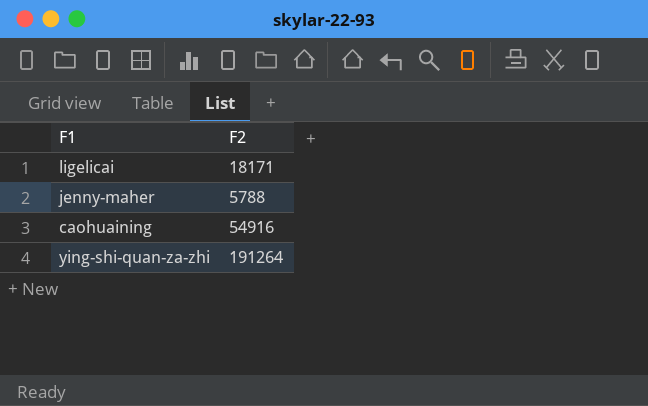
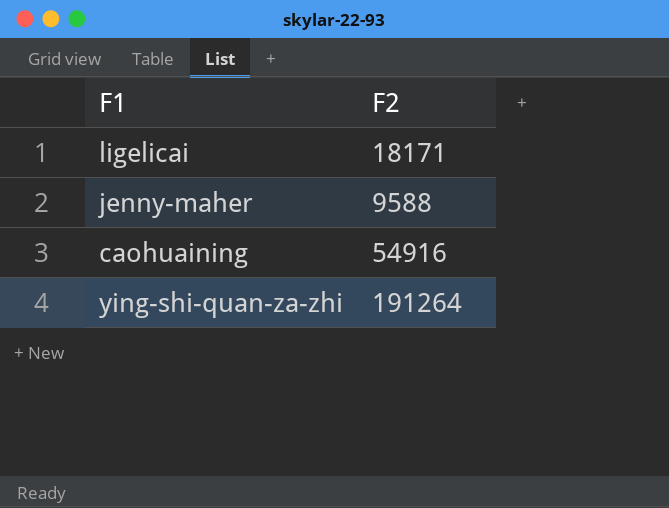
jenny-maher | F2: 5788 -> 9588

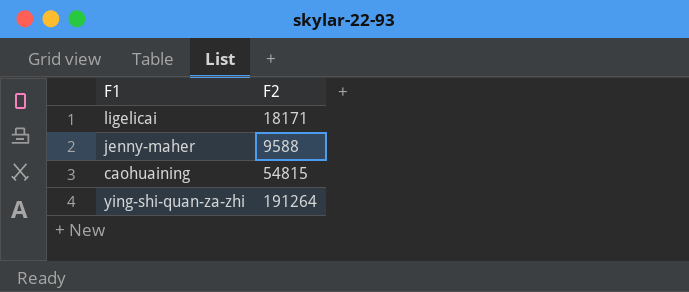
caohuaining | F2: 54916 -> 54815

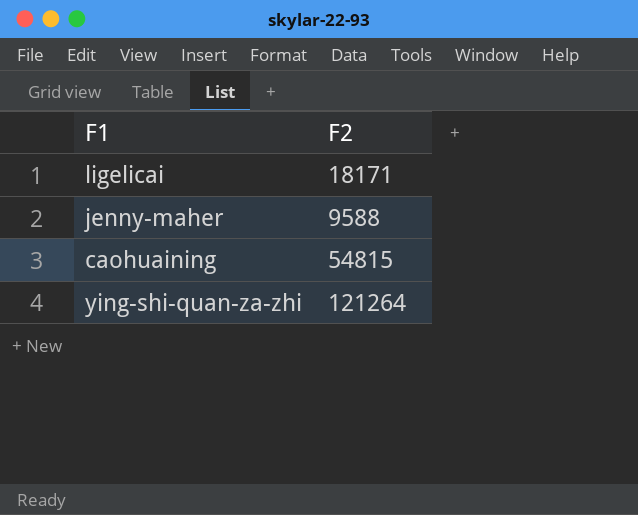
ying-shi-quan-za-zhi | F2: 191264 -> 121264

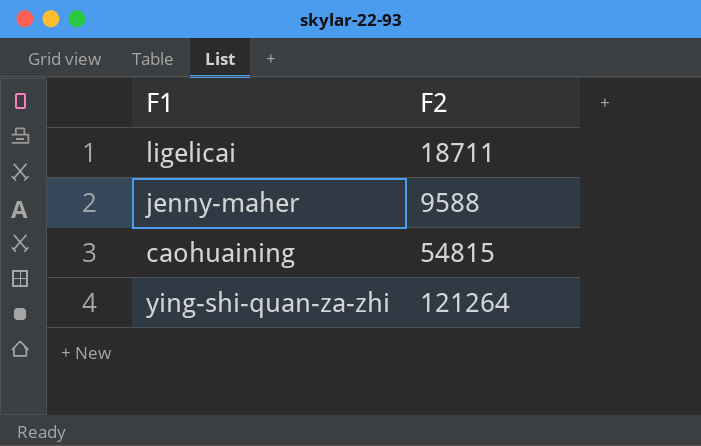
ligelicai | F2: 18171 -> 18711

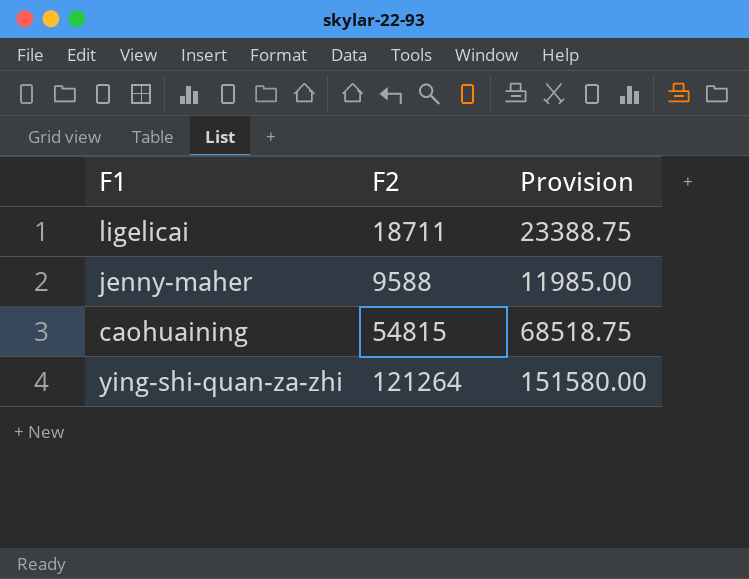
column Provision | formula: none -> [F2] * 1.25

